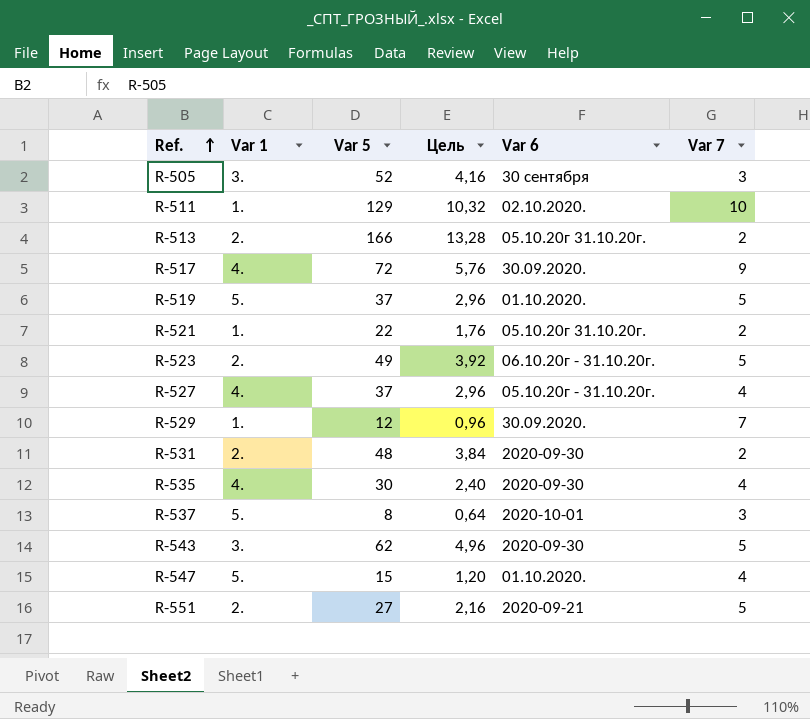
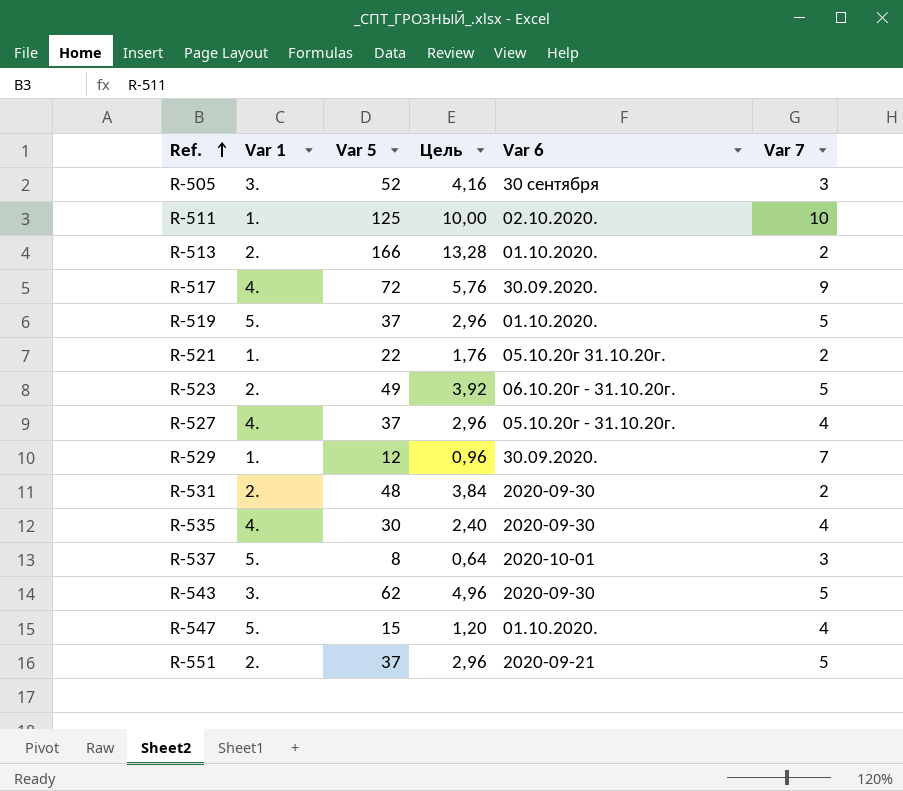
R-511 | Var 5: 129 -> 125
R-511 | Цель: 10,32 -> 10,00
R-513 | Var 6: 05.10.20г 31.10.20г. -> 01.10.2020.
R-551 | Var 5: 27 -> 37
R-551 | Цель: 2,16 -> 2,96

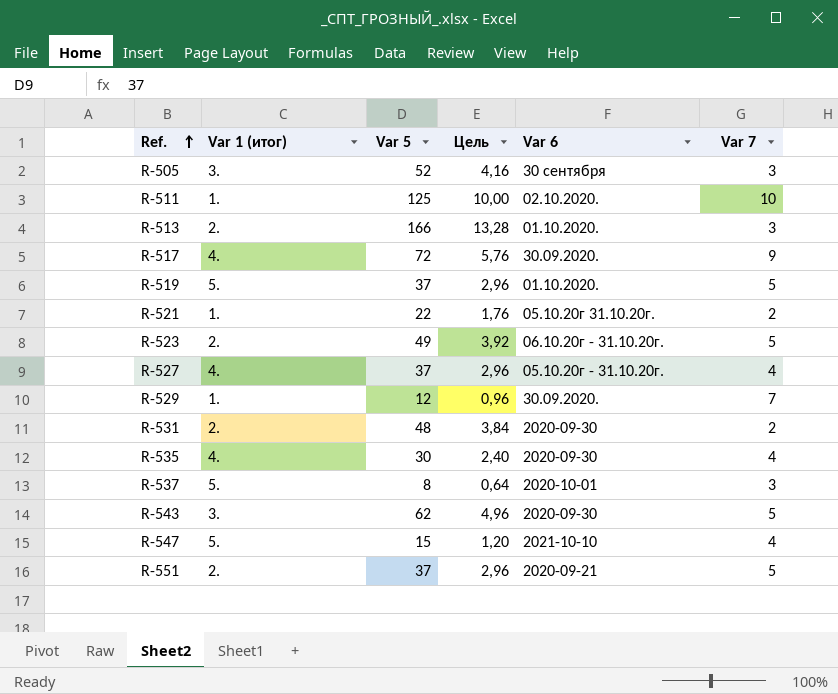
column name: Var 1 -> Var 1 (итог)
R-513 | Var 7: 2 -> 3
R-547 | Var 6: 01.10.2020. -> 2021-10-10

